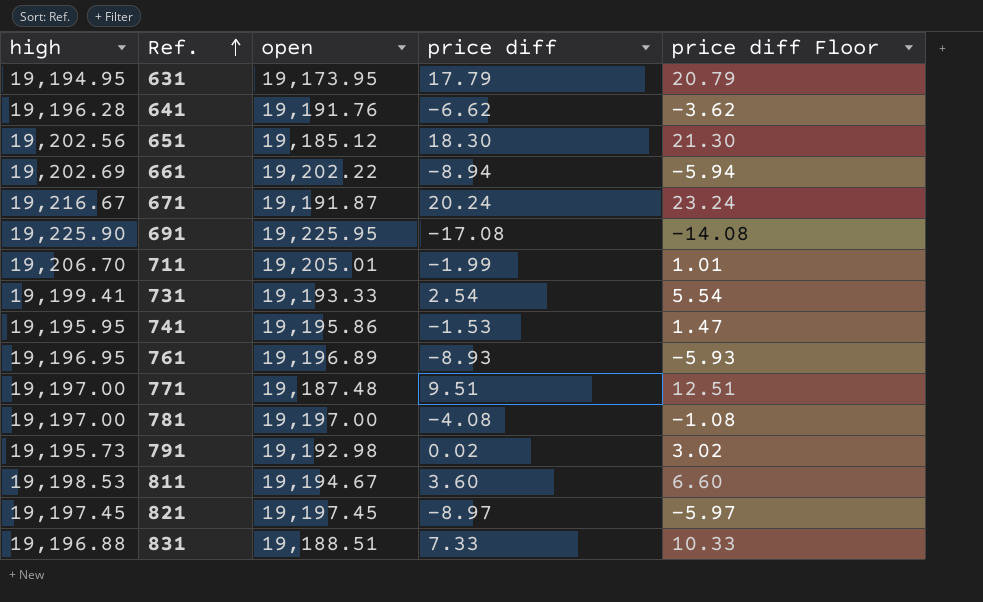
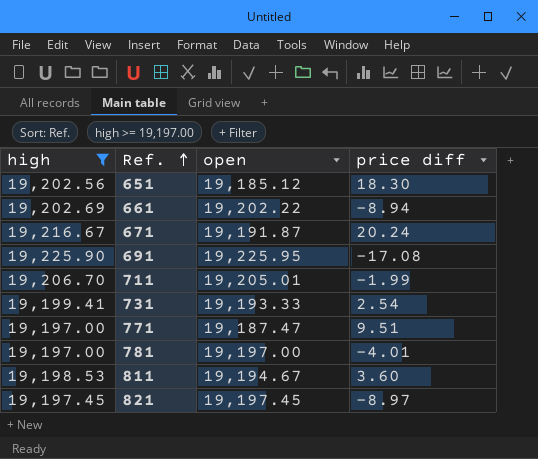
filter: none -> high >= 19,197.00
column price diff Floor | formula: [price diff] + 3 -> none
771 | open: 19,187.48 -> 19,187.47
781 | price diff: -4.08 -> -4.01

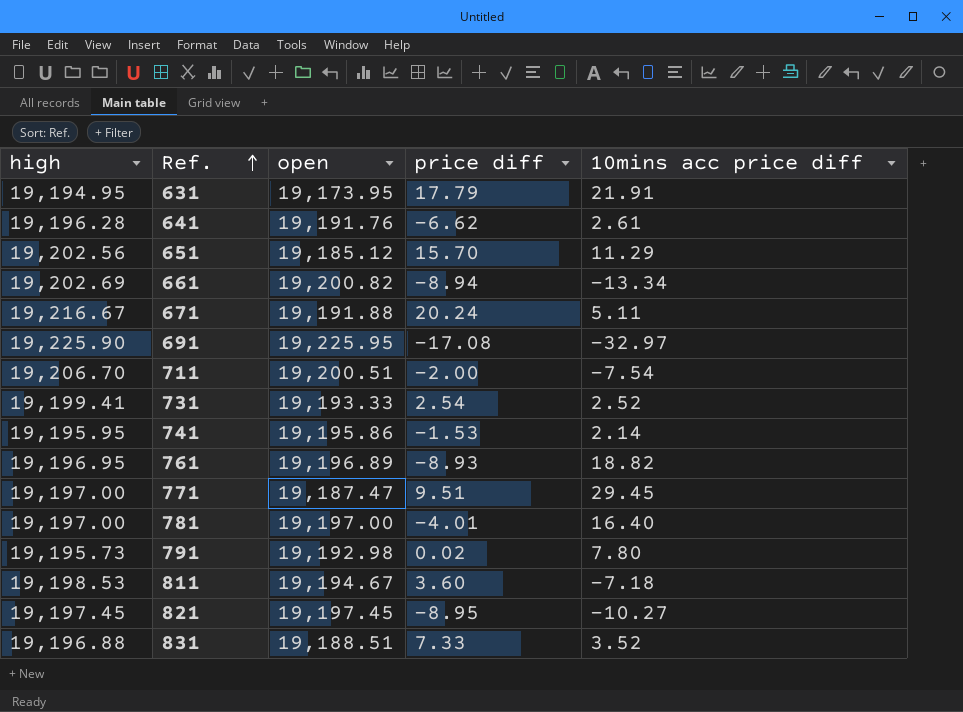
filter: high >= 19,197.00 -> none
column 10mins acc price diff | position: none -> 5
651 | price diff: 18.30 -> 15.70
661 | open: 19,202.22 -> 19,200.82
671 | open: 19,191.87 -> 19,191.88
711 | open: 19,205.01 -> 19,200.51
711 | price diff: -1.99 -> -2.00
821 | price diff: -8.97 -> -8.95

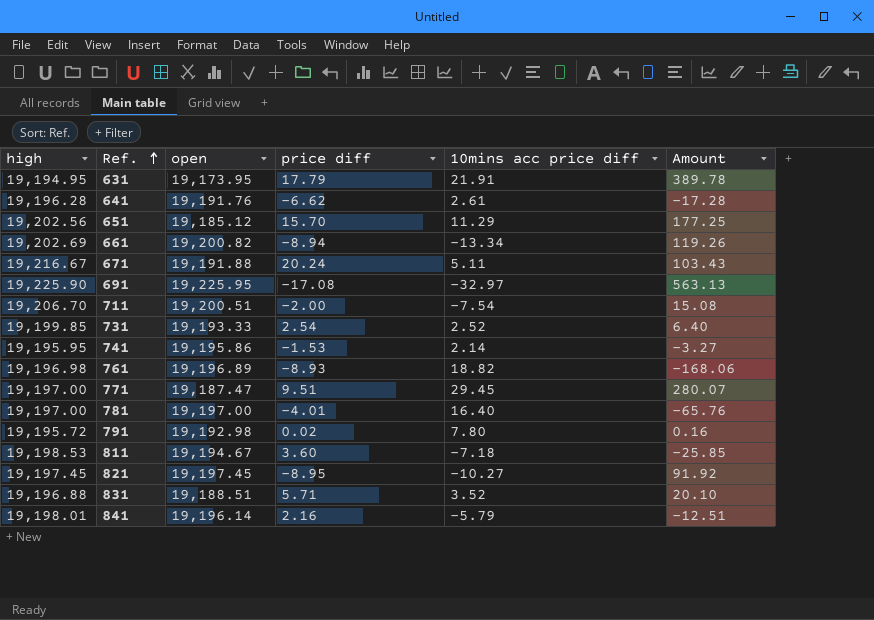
column Amount | formula: none -> [price diff] * [10mins acc price diff]
731 | high: 19,199.41 -> 19,199.85
761 | high: 19,196.95 -> 19,196.98
791 | high: 19,195.73 -> 19,195.72
831 | price diff: 7.33 -> 5.71
row 841: none -> 19,198.01 | 19,196.14 | 2.16 | -5.79 | -12.51

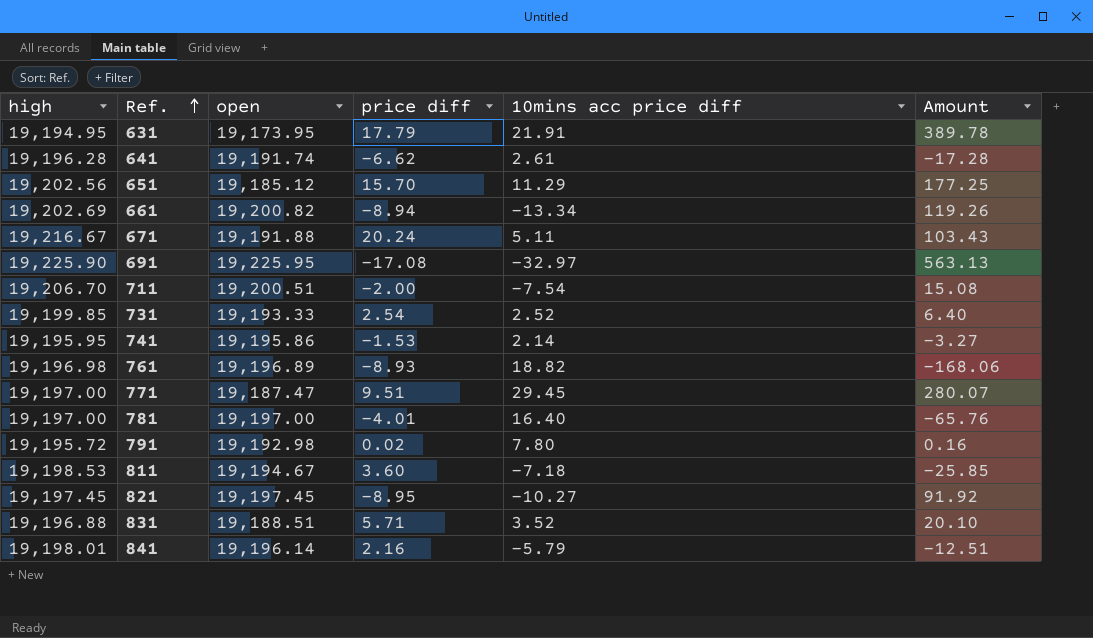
641 | open: 19,191.76 -> 19,191.74

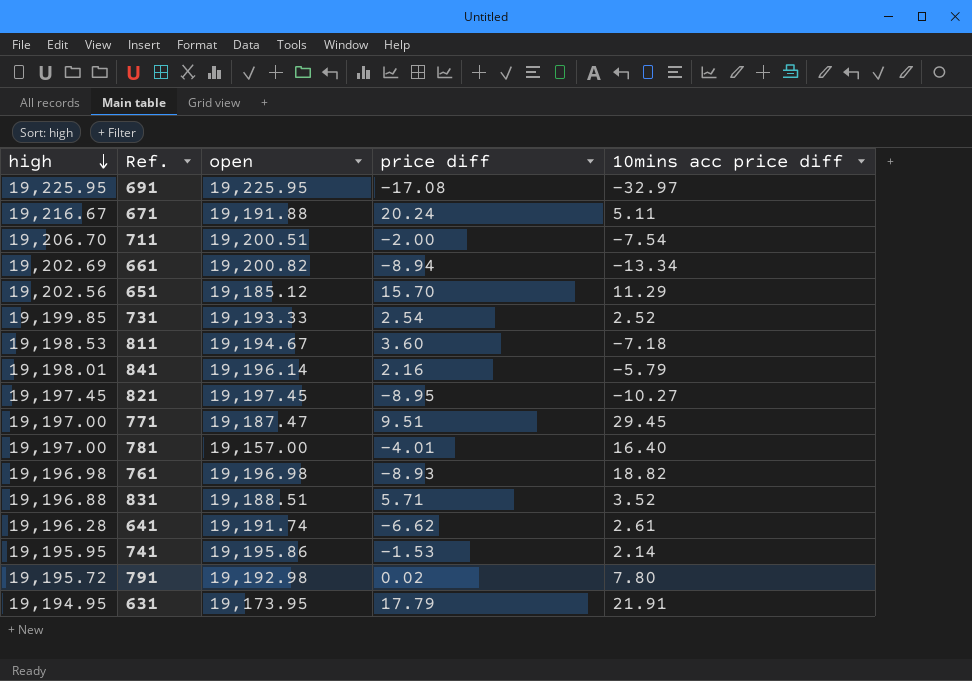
row order: Ref. ascending -> high descending
column Amount | formula: [price diff] * [10mins acc price diff] -> none
691 | high: 19,225.90 -> 19,225.95
781 | open: 19,197.00 -> 19,157.00
761 | open: 19,196.89 -> 19,196.98

